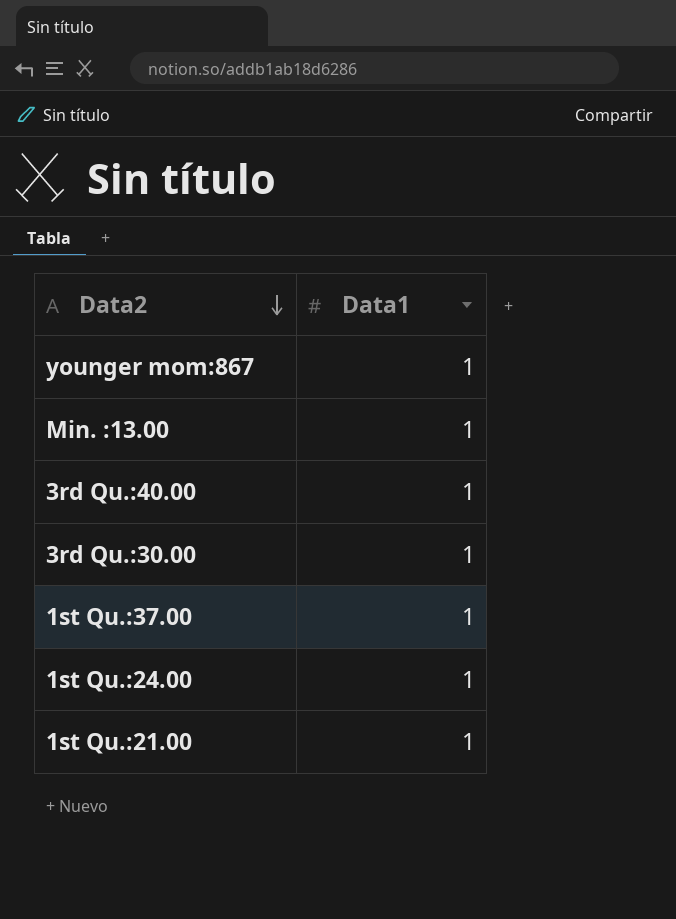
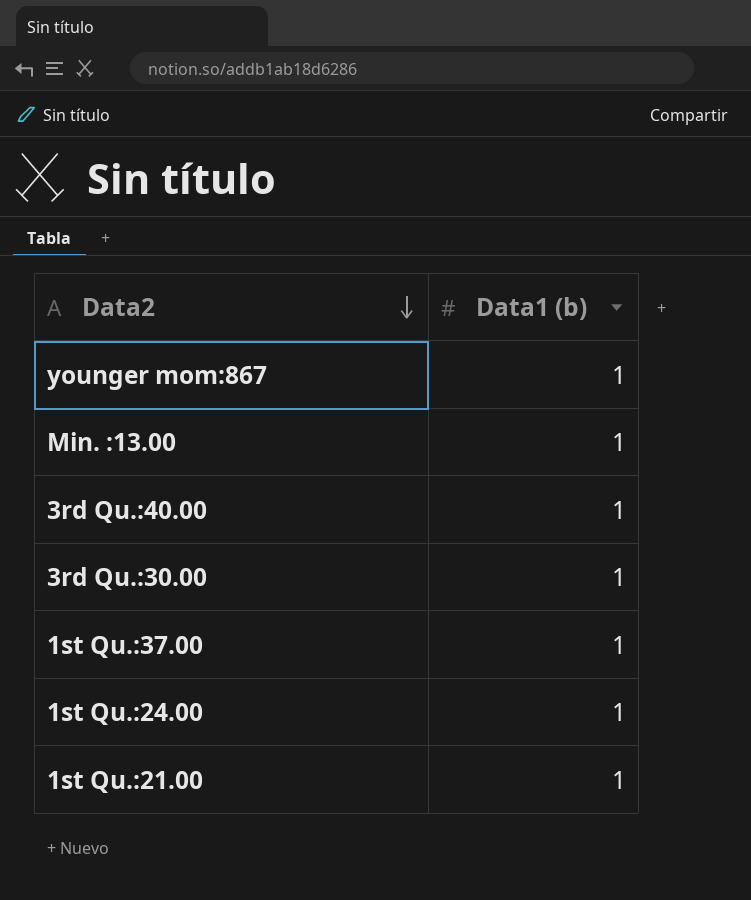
column name: Data1 -> Data1 (b)

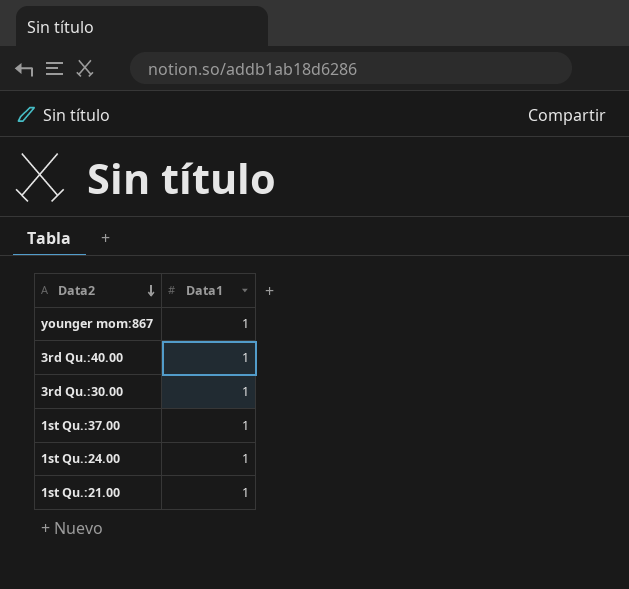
column name: Data1 (b) -> Data1
row Min. :13.00: 1 -> none

